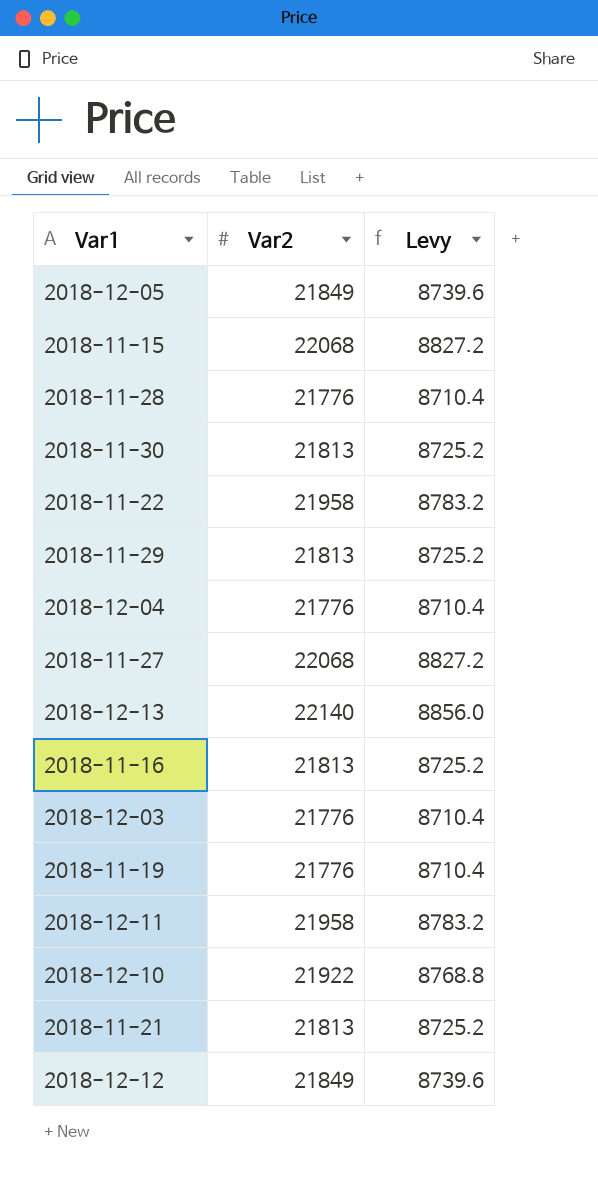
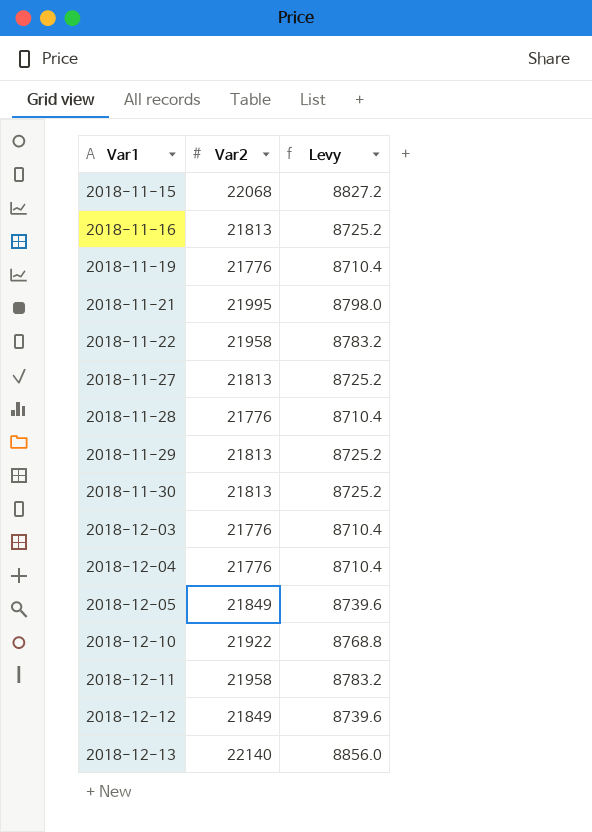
row order: none -> Var1 ascending
2018-11-21 | Var2: 21813 -> 21995
2018-11-21 | Levy: 8725.2 -> 8798.0
2018-11-27 | Var2: 22068 -> 21813
2018-11-27 | Levy: 8827.2 -> 8725.2

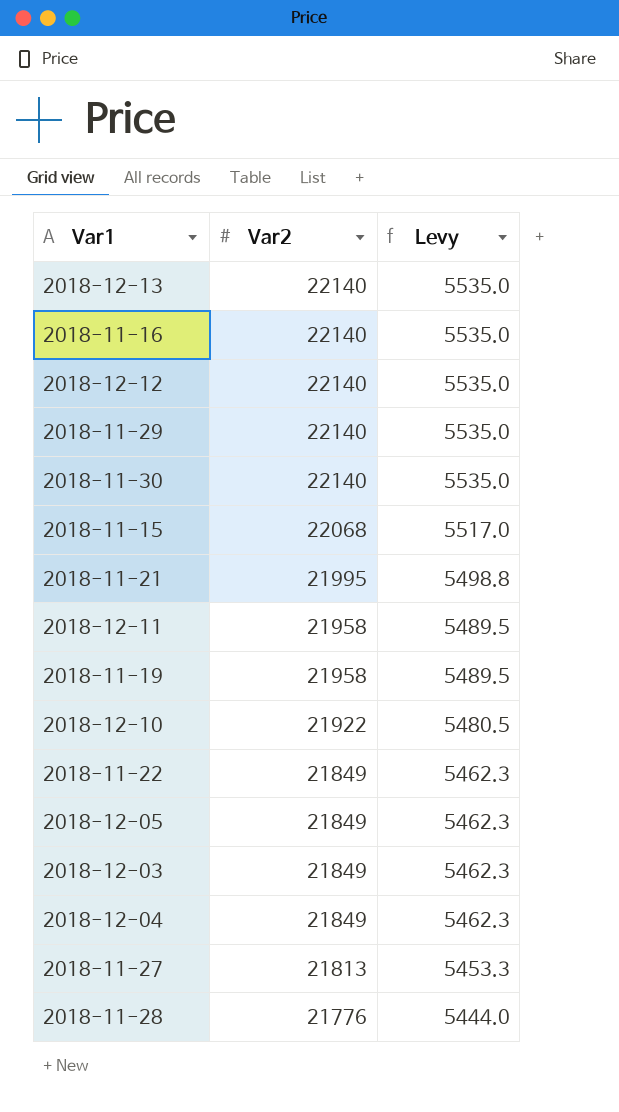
row order: Var1 ascending -> Var2 descending
column Levy | formula: [Var2] * 0.4 -> [Var2] * 0.25
2018-11-16 | Var2: 21813 -> 22140
2018-12-12 | Var2: 21849 -> 22140
2018-11-29 | Var2: 21813 -> 22140
2018-11-30 | Var2: 21813 -> 22140
2018-11-19 | Var2: 21776 -> 21958
2018-11-22 | Var2: 21958 -> 21849
2018-12-03 | Var2: 21776 -> 21849
2018-12-04 | Var2: 21776 -> 21849

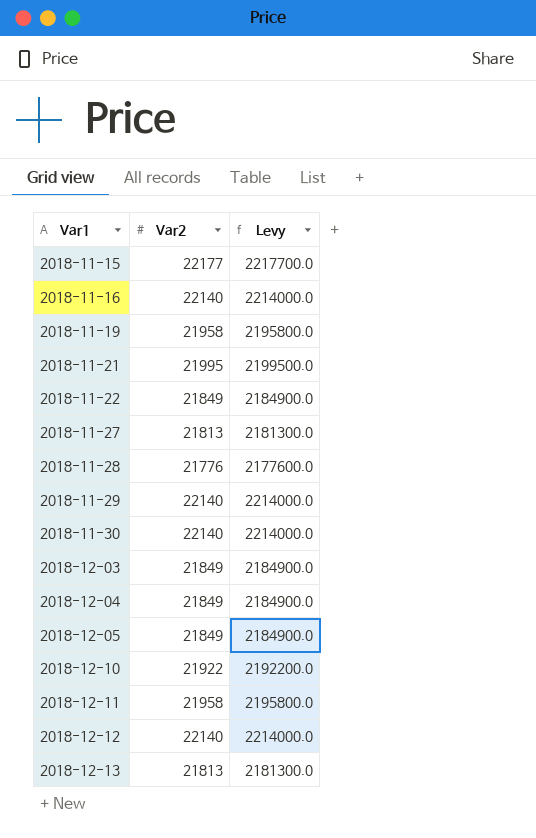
row order: Var2 descending -> Var1 ascending
column Levy | formula: [Var2] * 0.25 -> [Var2] * 100
2018-11-15 | Var2: 22068 -> 22177
2018-12-13 | Var2: 22140 -> 21813

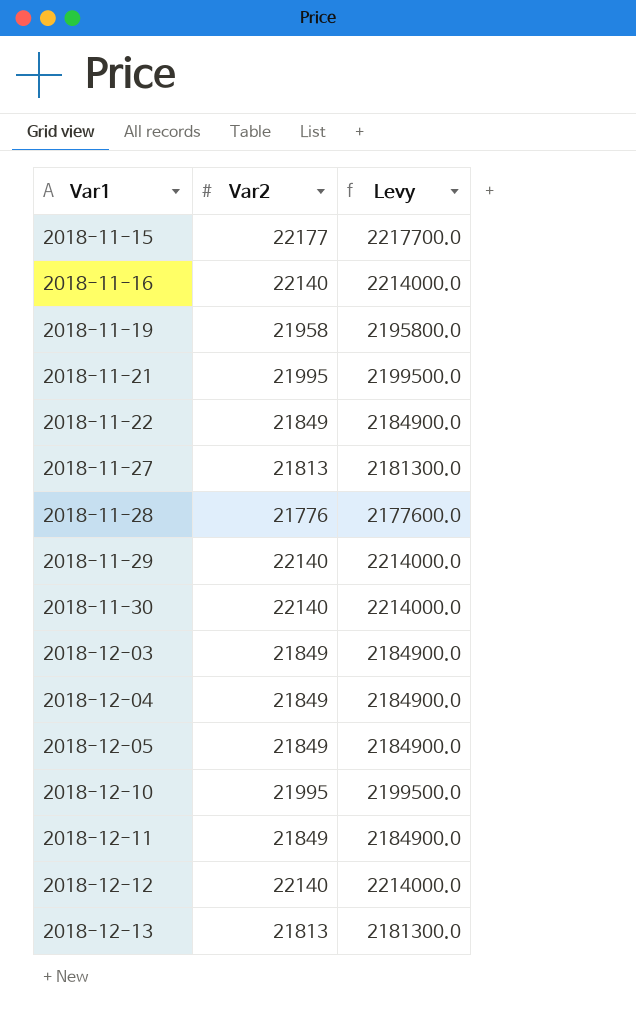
2018-12-10 | Var2: 21922 -> 21995
2018-12-10 | Levy: 2192200.0 -> 2199500.0
2018-12-11 | Var2: 21958 -> 21849
2018-12-11 | Levy: 2195800.0 -> 2184900.0

